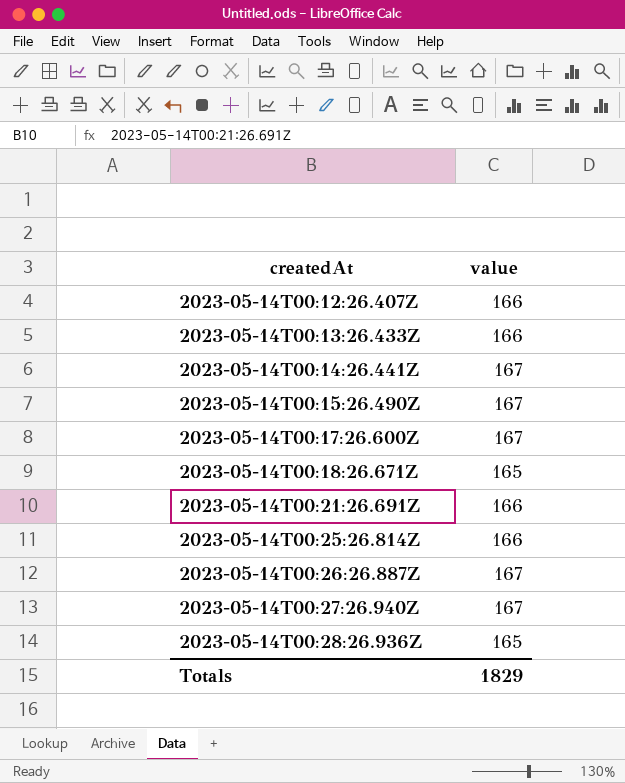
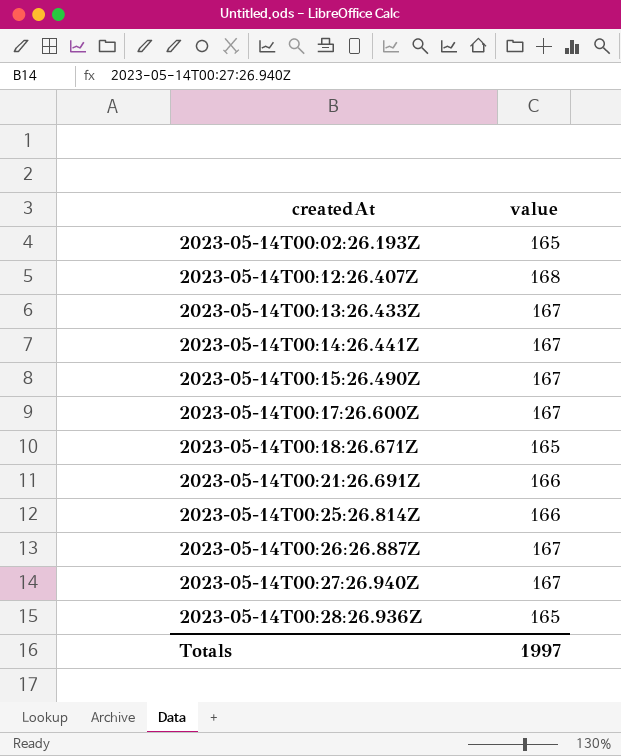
row 2023-05-14T00:02:26.193Z: none -> 165
2023-05-14T00:12:26.407Z | value: 166 -> 168
2023-05-14T00:13:26.433Z | value: 166 -> 167
Totals | value: 1829 -> 1997

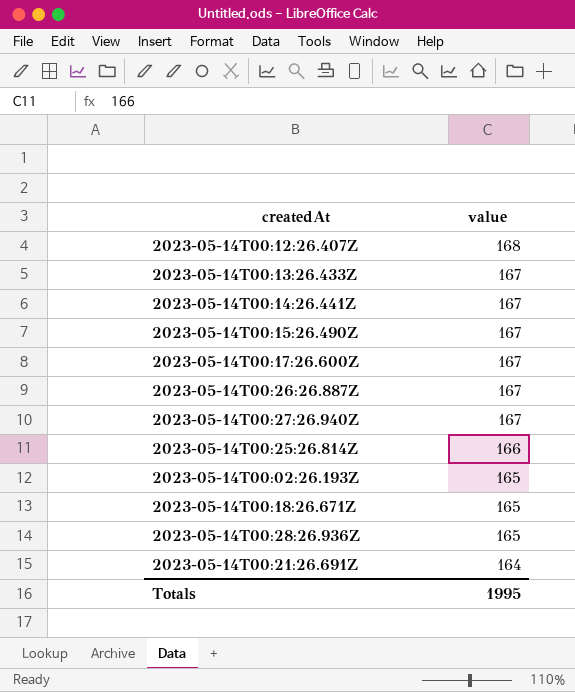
row order: createdAt ascending -> value descending
2023-05-14T00:21:26.691Z | value: 166 -> 164
Totals | value: 1997 -> 1995

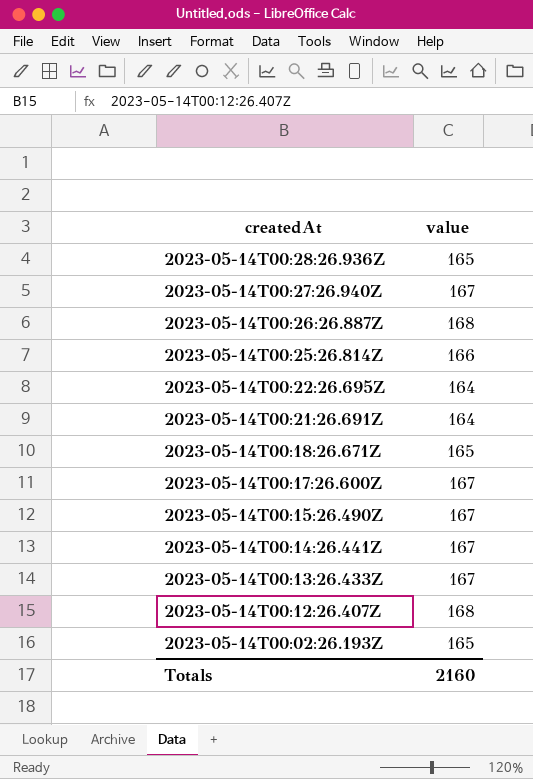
row order: value descending -> createdAt descending
2023-05-14T00:26:26.887Z | value: 167 -> 168
row 2023-05-14T00:22:26.695Z: none -> 164
Totals | value: 1995 -> 2160

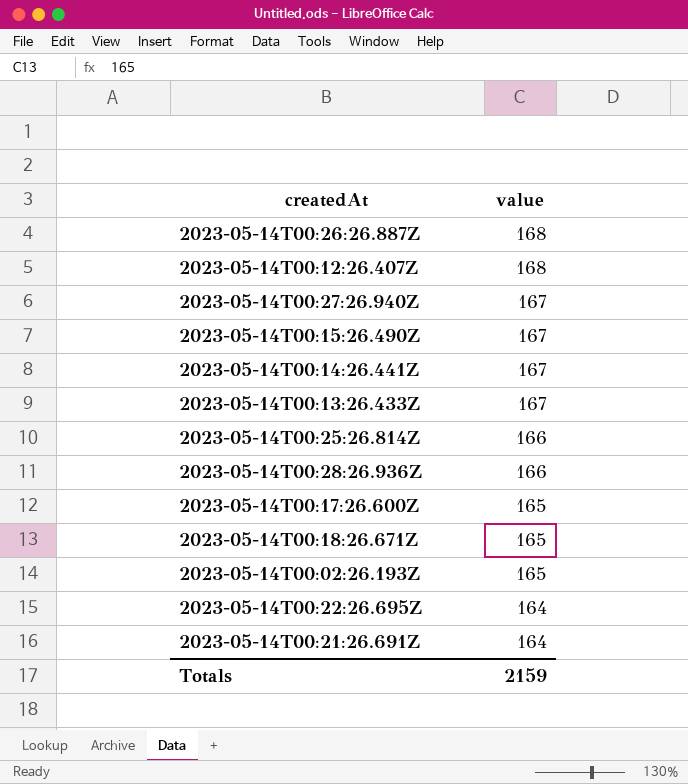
row order: createdAt descending -> value descending
2023-05-14T00:28:26.936Z | value: 165 -> 166
2023-05-14T00:17:26.600Z | value: 167 -> 165
Totals | value: 2160 -> 2159

